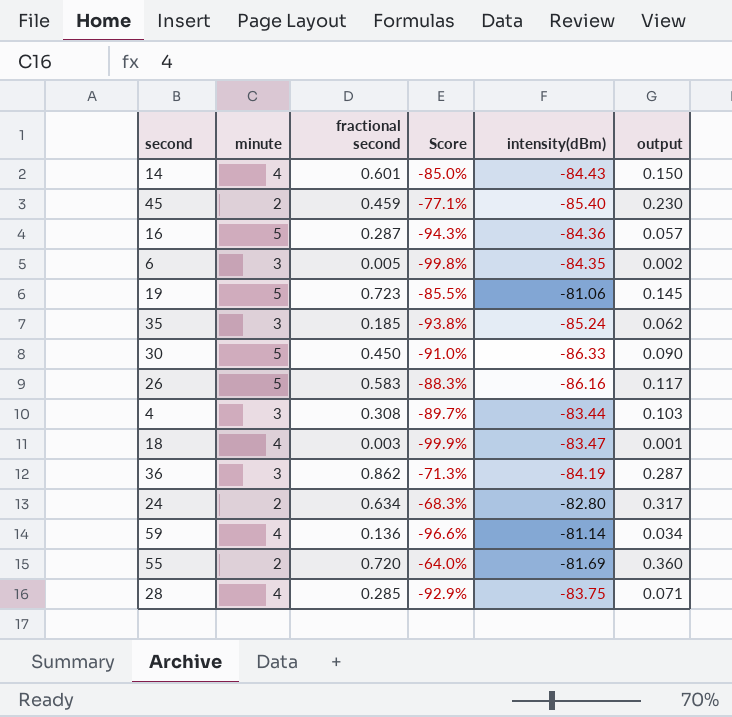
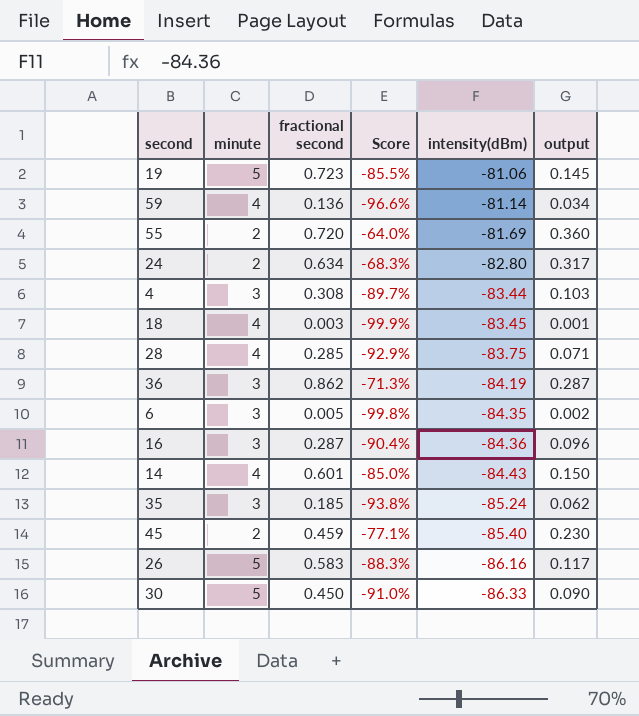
row order: none -> intensity(dBm) descending
18 | intensity(dBm): -83.47 -> -83.45
16 | minute: 5 -> 3
16 | Score: -94.3% -> -90.4%
16 | output: 0.057 -> 0.096

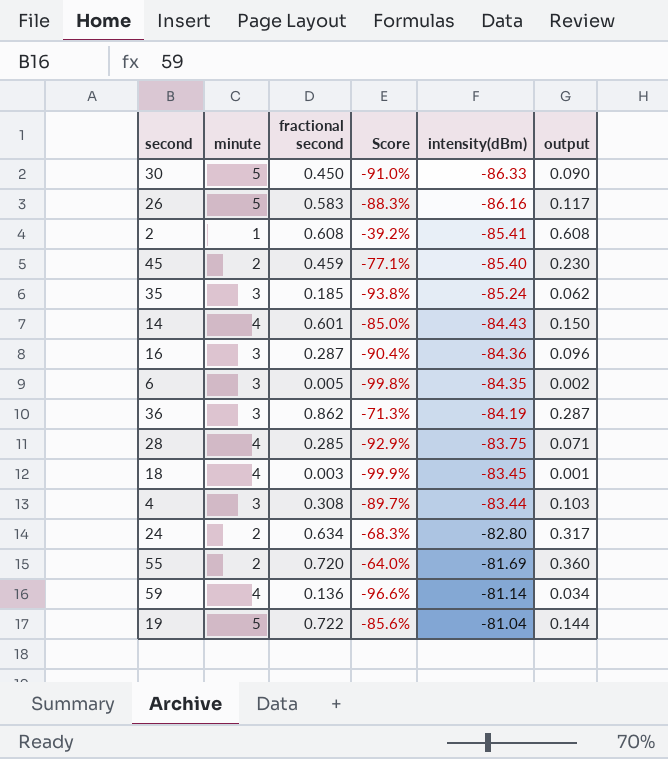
row order: intensity(dBm) descending -> intensity(dBm) ascending
row 2: none -> 1 | 0.608 | -39.2% | -85.41 | 0.608
19 | fractional second: 0.723 -> 0.722
19 | Score: -85.5% -> -85.6%
19 | intensity(dBm): -81.06 -> -81.04
19 | output: 0.145 -> 0.144

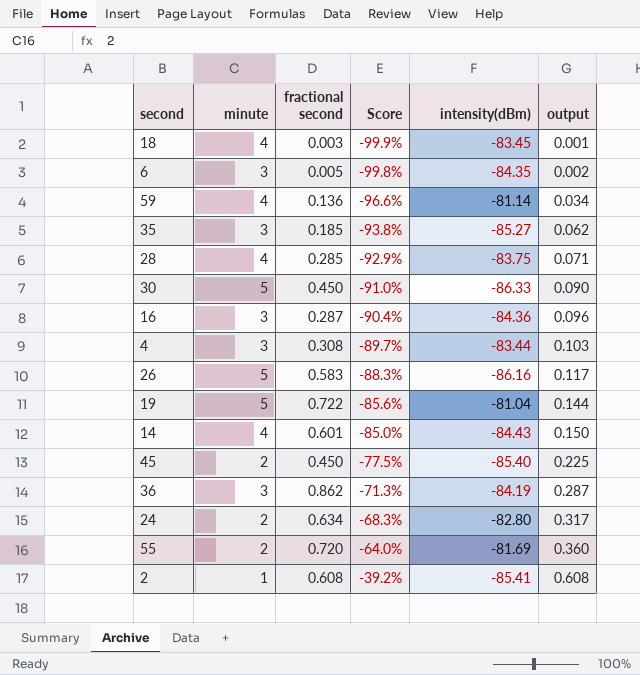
row order: intensity(dBm) ascending -> Score ascending
35 | intensity(dBm): -85.24 -> -85.27
45 | fractional second: 0.459 -> 0.450
45 | Score: -77.1% -> -77.5%
45 | output: 0.230 -> 0.225

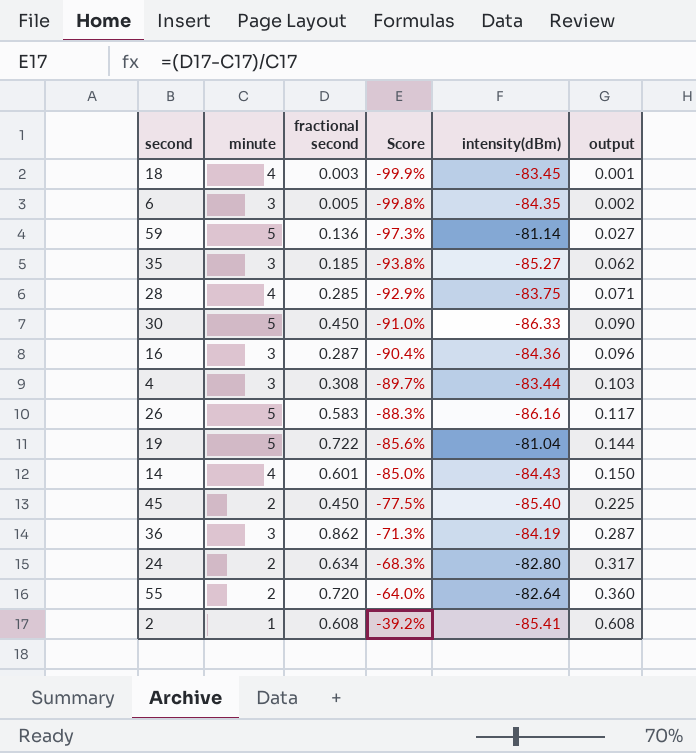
59 | minute: 4 -> 5
59 | Score: -96.6% -> -97.3%
59 | output: 0.034 -> 0.027
55 | intensity(dBm): -81.69 -> -82.64

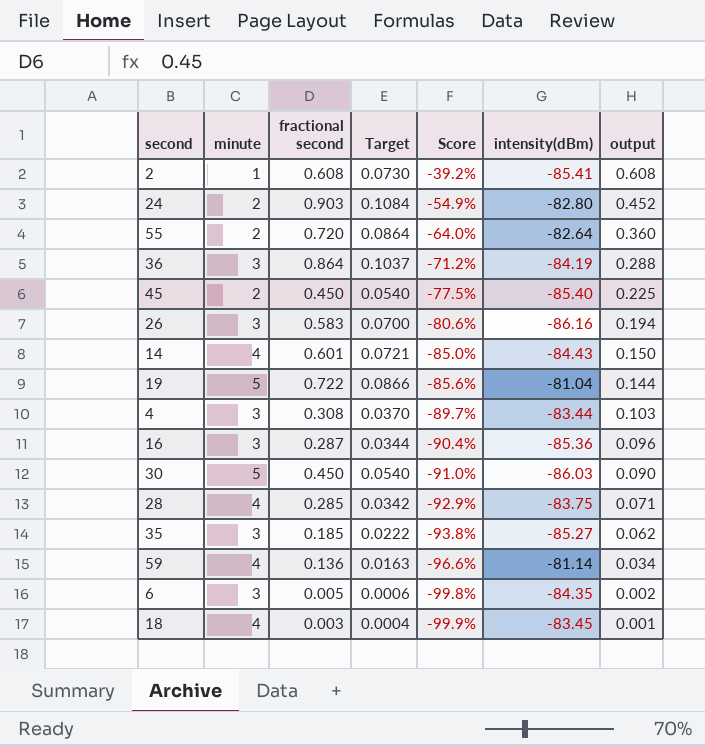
row order: Score ascending -> Score descending
column Target | formula: none -> [fractional second] * 0.12
24 | fractional second: 0.634 -> 0.903
24 | Score: -68.3% -> -54.9%
24 | output: 0.317 -> 0.452
36 | fractional second: 0.862 -> 0.864
36 | Score: -71.3% -> -71.2%
36 | output: 0.287 -> 0.288
26 | minute: 5 -> 3
26 | Score: -88.3% -> -80.6%
26 | output: 0.117 -> 0.194
16 | intensity(dBm): -84.36 -> -85.36
30 | intensity(dBm): -86.33 -> -86.03
59 | minute: 5 -> 4
59 | Score: -97.3% -> -96.6%
59 | output: 0.027 -> 0.034

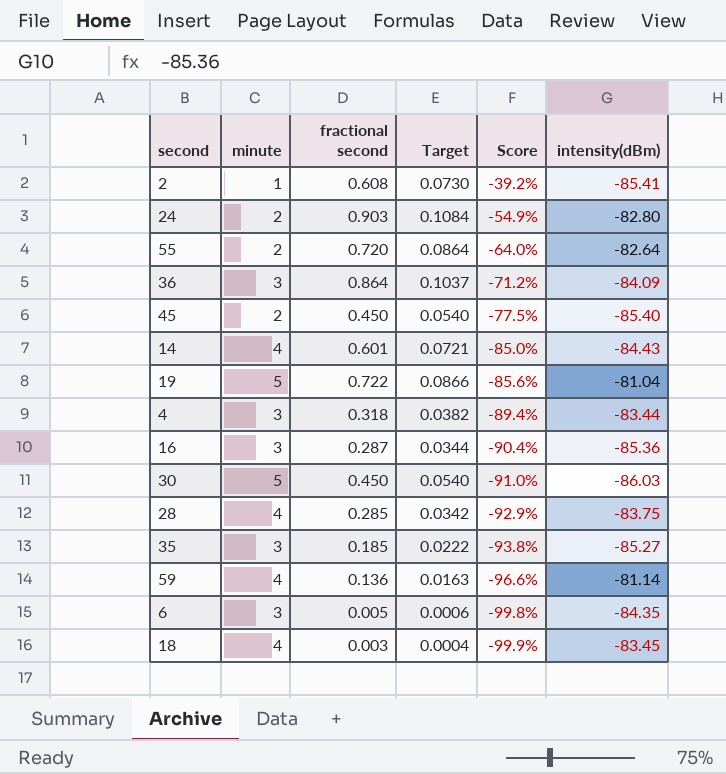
column output | formula: [fractional second] / [minute] -> none
row 26: 3 | 0.583 | 0.0700 | -80.6% | -86.16 | 0.194 -> none
36 | intensity(dBm): -84.19 -> -84.09
4 | fractional second: 0.308 -> 0.318
4 | Target: 0.0370 -> 0.0382
4 | Score: -89.7% -> -89.4%

